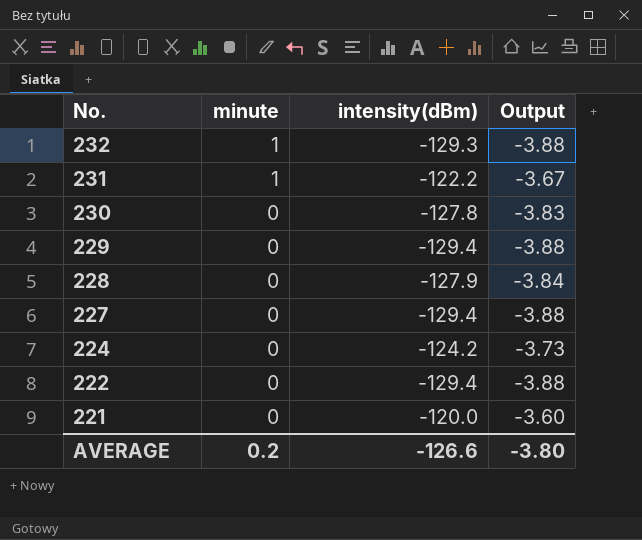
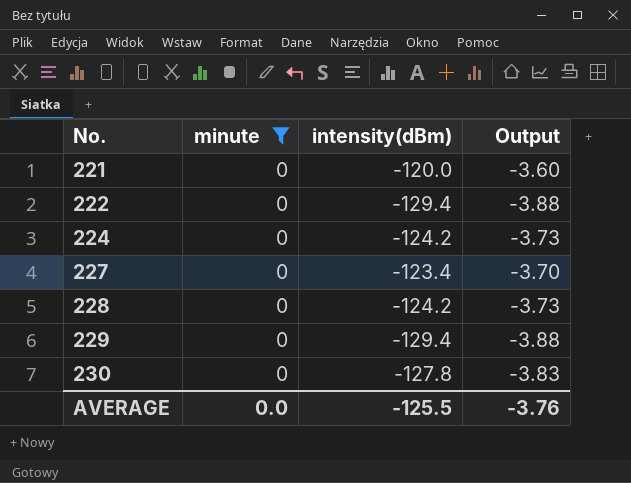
filter: none -> minute = 0
row order: No. descending -> No. ascending
227 | intensity(dBm): -129.4 -> -123.4
227 | Output: -3.88 -> -3.70
228 | intensity(dBm): -127.9 -> -124.2
228 | Output: -3.84 -> -3.73
AVERAGE | minute: 0.2 -> 0.0
AVERAGE | intensity(dBm): -126.6 -> -125.5
AVERAGE | Output: -3.80 -> -3.76

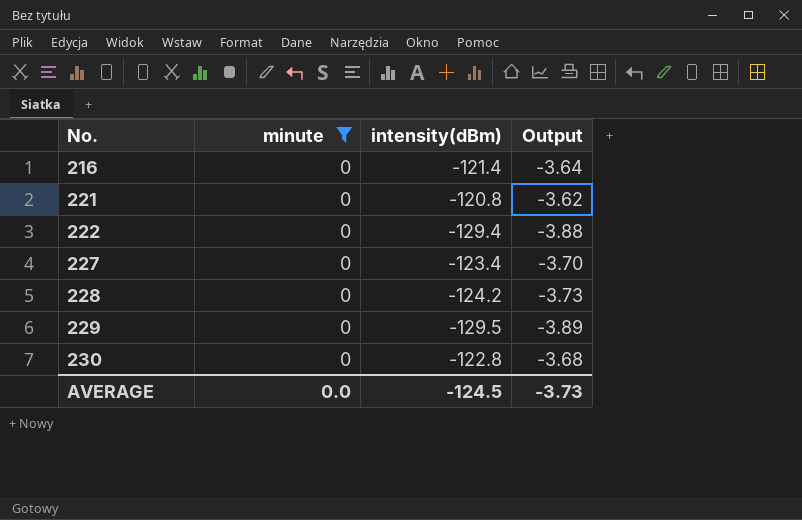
row 224: 0 | -124.2 | -3.73 -> none
row 216: none -> 0 | -121.4 | -3.64
221 | intensity(dBm): -120.0 -> -120.8
221 | Output: -3.60 -> -3.62
229 | intensity(dBm): -129.4 -> -129.5
229 | Output: -3.88 -> -3.89
230 | intensity(dBm): -127.8 -> -122.8
230 | Output: -3.83 -> -3.68
AVERAGE | intensity(dBm): -125.5 -> -124.5
AVERAGE | Output: -3.76 -> -3.73

